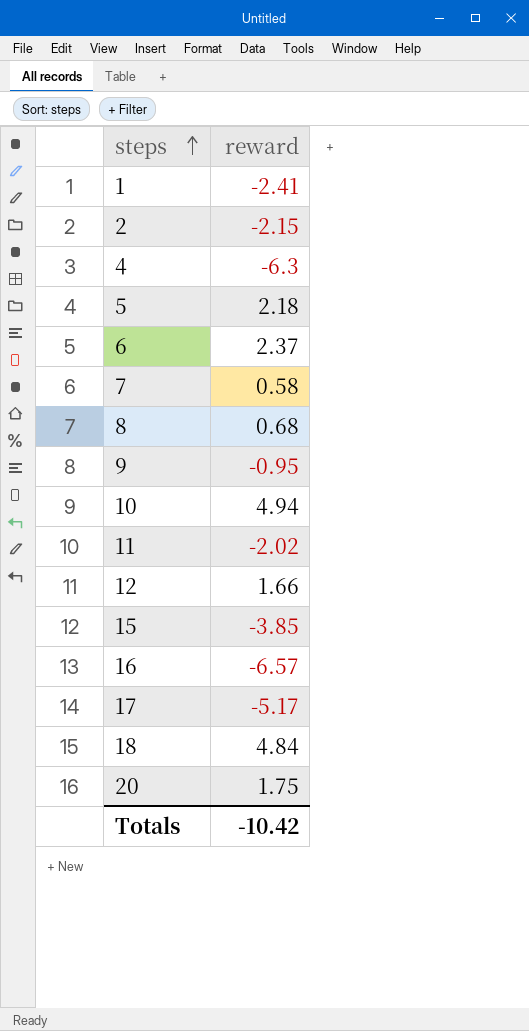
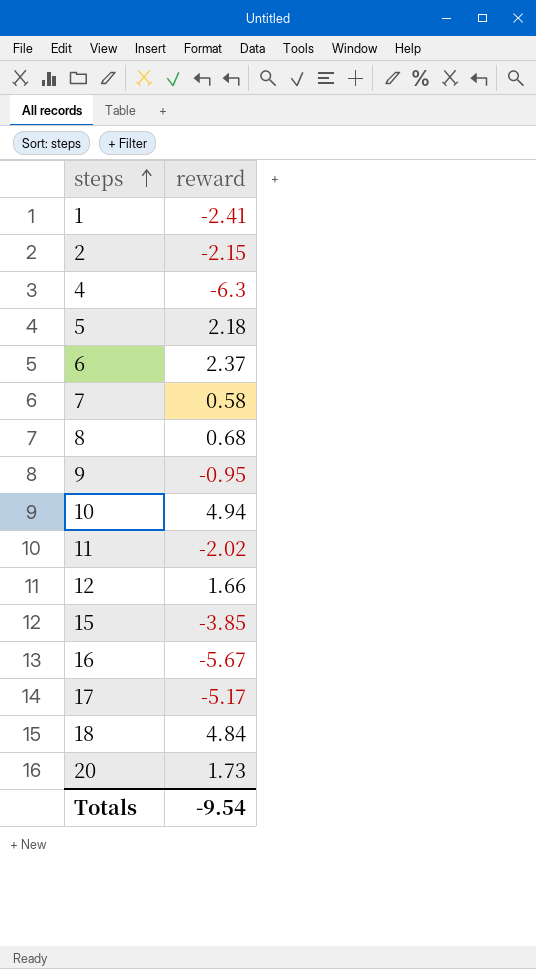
16 | reward: -6.57 -> -5.67
20 | reward: 1.75 -> 1.73
Totals | reward: -10.42 -> -9.54

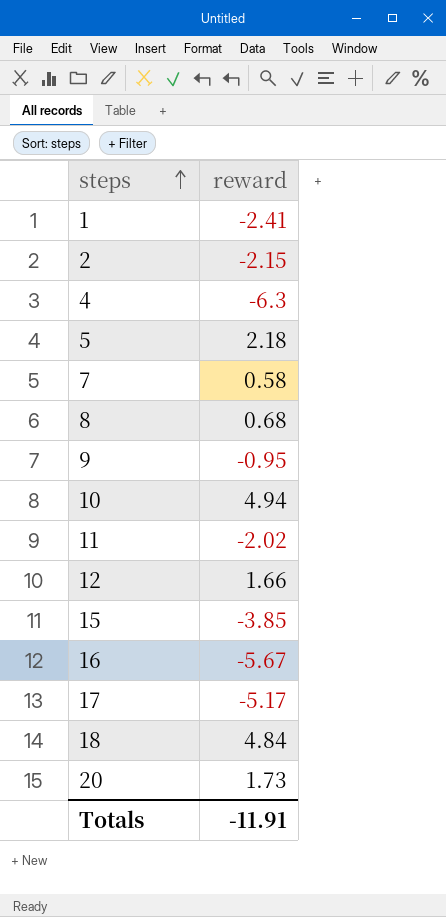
row 6: 2.37 -> none
Totals | reward: -9.54 -> -11.91

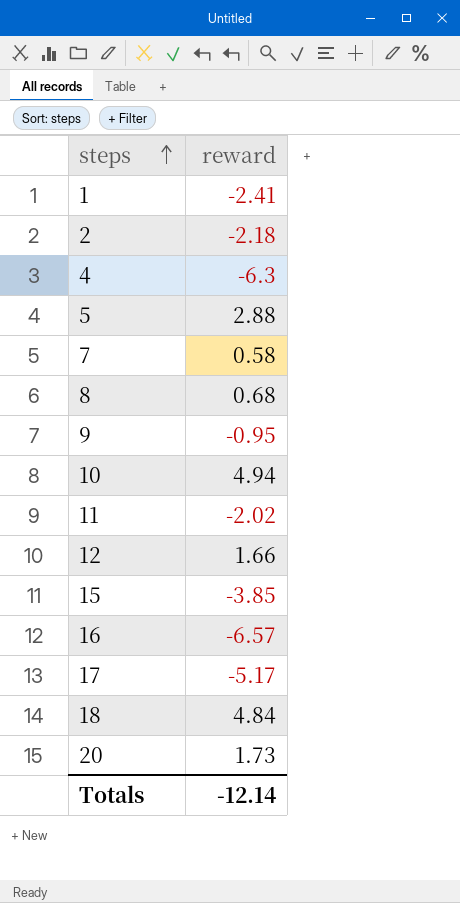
2 | reward: -2.15 -> -2.18
5 | reward: 2.18 -> 2.88
16 | reward: -5.67 -> -6.57
Totals | reward: -11.91 -> -12.14

